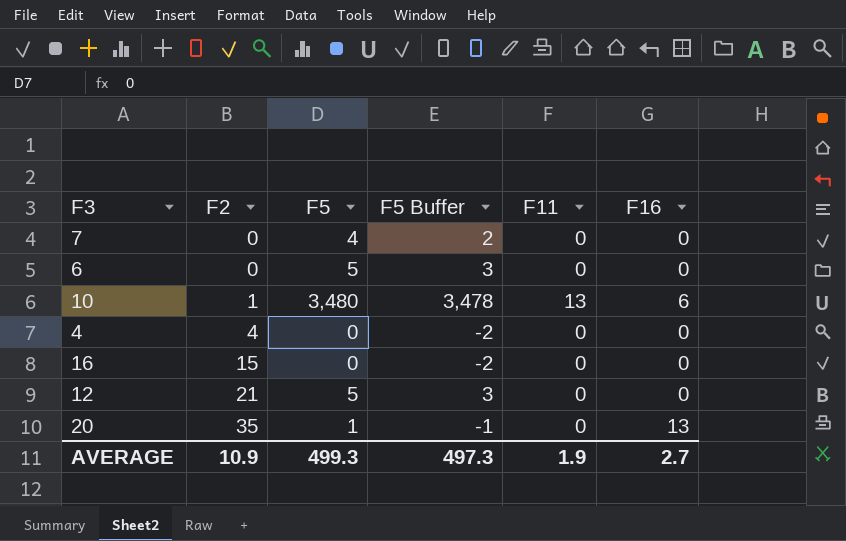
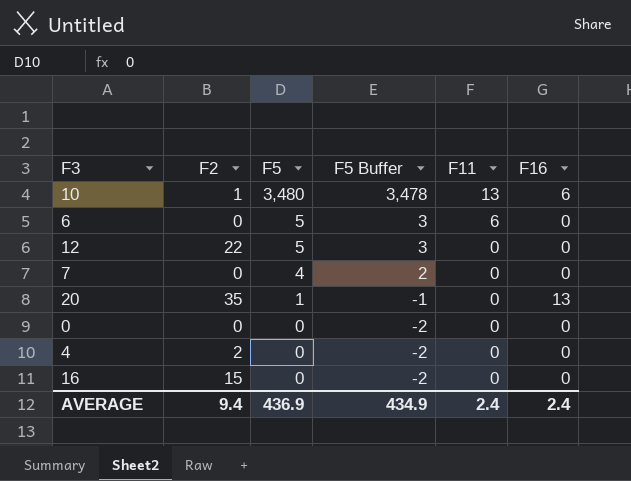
row order: F2 ascending -> F5 descending
6 | F11: 0 -> 6
12 | F2: 21 -> 22
row 0: none -> 0 | 0 | -2 | 0 | 0
4 | F2: 4 -> 2
AVERAGE | F2: 10.9 -> 9.4
AVERAGE | F5: 499.3 -> 436.9
AVERAGE | F5 Buffer: 497.3 -> 434.9
AVERAGE | F11: 1.9 -> 2.4
AVERAGE | F16: 2.7 -> 2.4

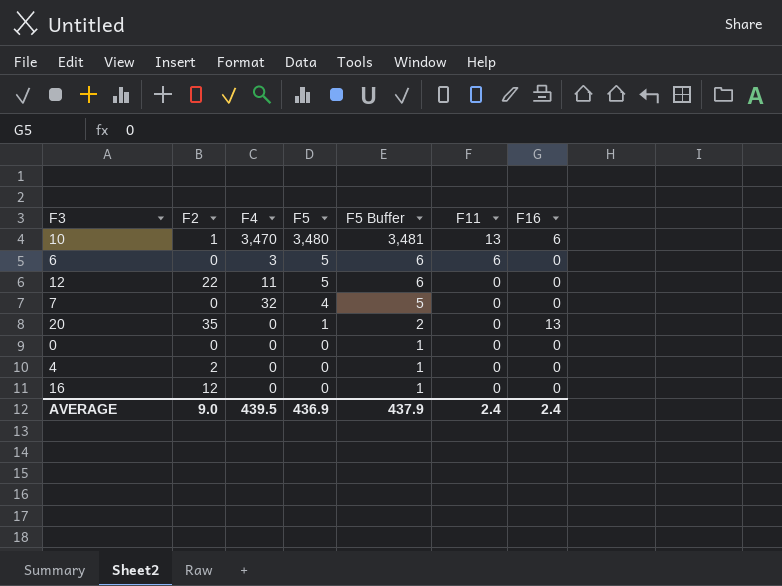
column F4 | position: none -> 3
column F5 Buffer | formula: [F5] - 2 -> [F5] + 1
16 | F2: 15 -> 12
AVERAGE | F2: 9.4 -> 9.0
AVERAGE | F5 Buffer: 434.9 -> 437.9

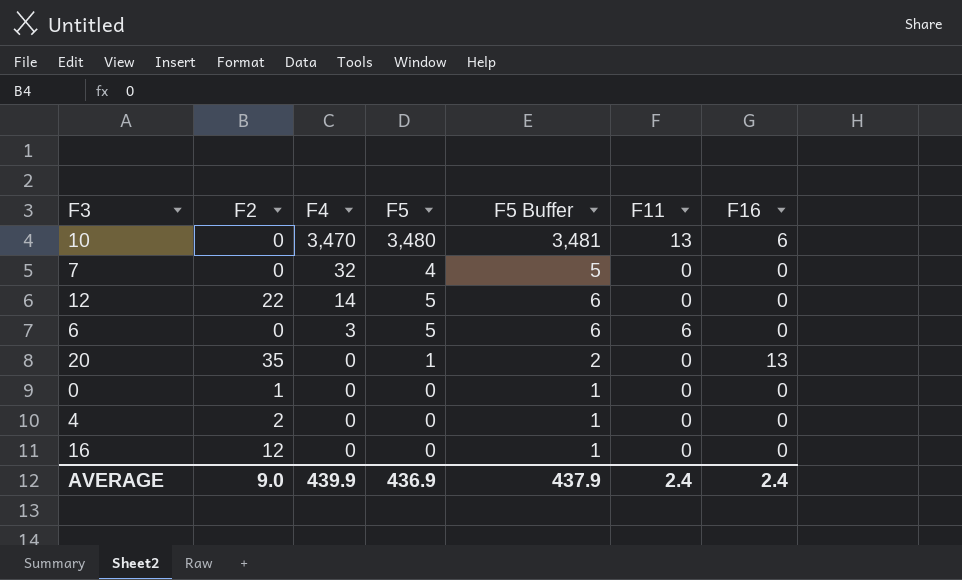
row order: F5 descending -> F4 descending
10 | F2: 1 -> 0
12 | F4: 11 -> 14
0 | F2: 0 -> 1
AVERAGE | F4: 439.5 -> 439.9

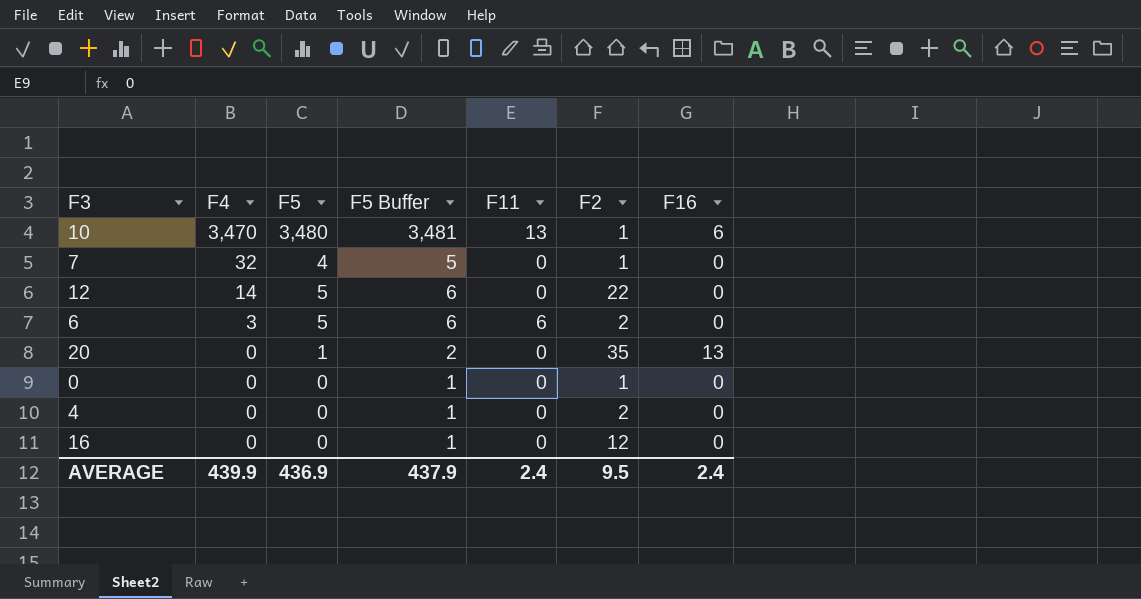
column F2 | position: 2 -> 6
10 | F2: 0 -> 1
7 | F2: 0 -> 1
6 | F2: 0 -> 2
AVERAGE | F2: 9.0 -> 9.5

